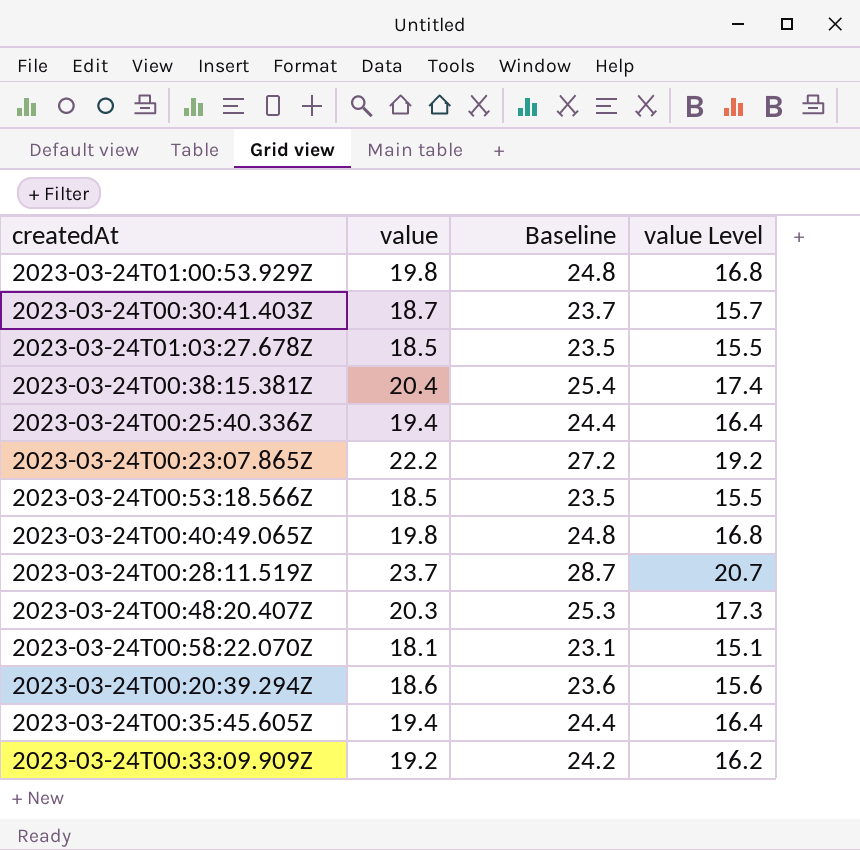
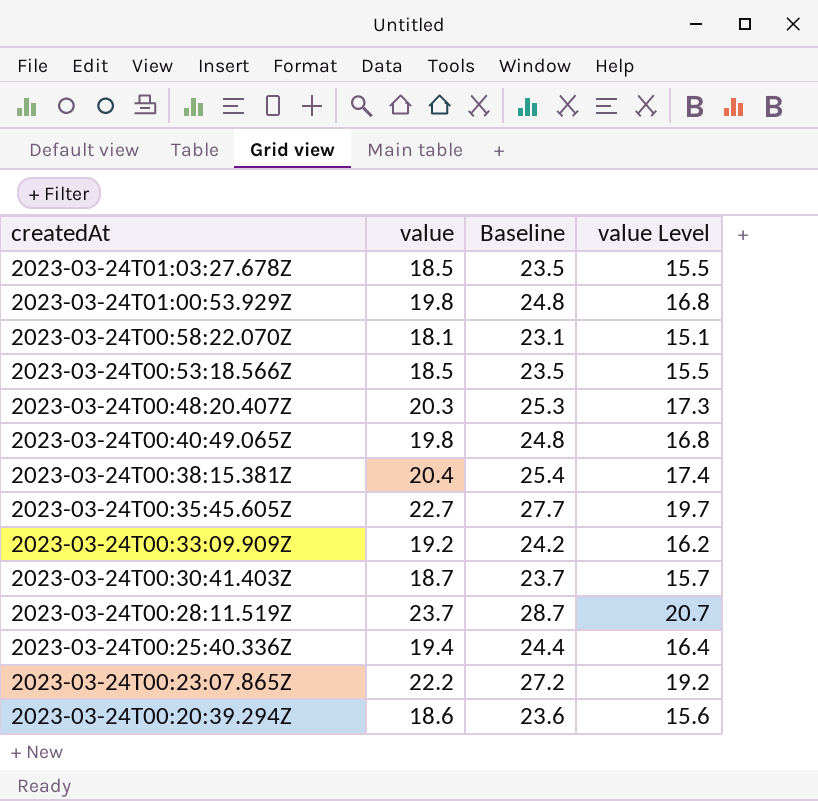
row order: none -> createdAt descending
2023-03-24T00:35:45.605Z | value: 19.4 -> 22.7
2023-03-24T00:35:45.605Z | Baseline: 24.4 -> 27.7
2023-03-24T00:35:45.605Z | value Level: 16.4 -> 19.7

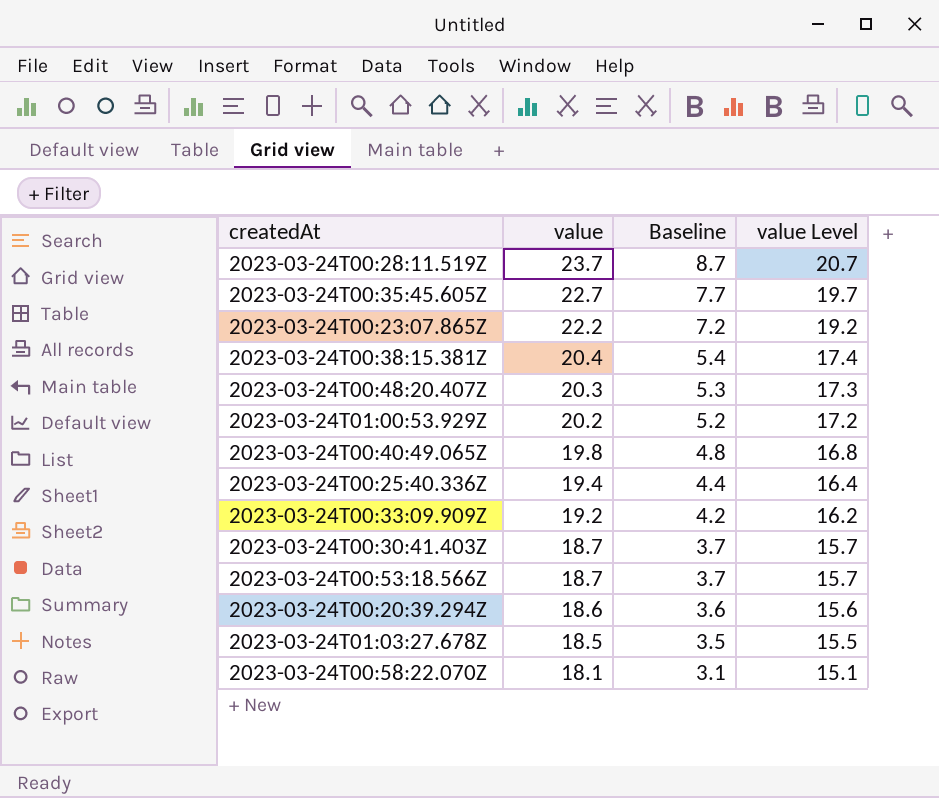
row order: createdAt descending -> value descending
column Baseline | formula: [value] + 5 -> [value] - 15
2023-03-24T01:00:53.929Z | value: 19.8 -> 20.2
2023-03-24T01:00:53.929Z | value Level: 16.8 -> 17.2
2023-03-24T00:53:18.566Z | value: 18.5 -> 18.7
2023-03-24T00:53:18.566Z | value Level: 15.5 -> 15.7

